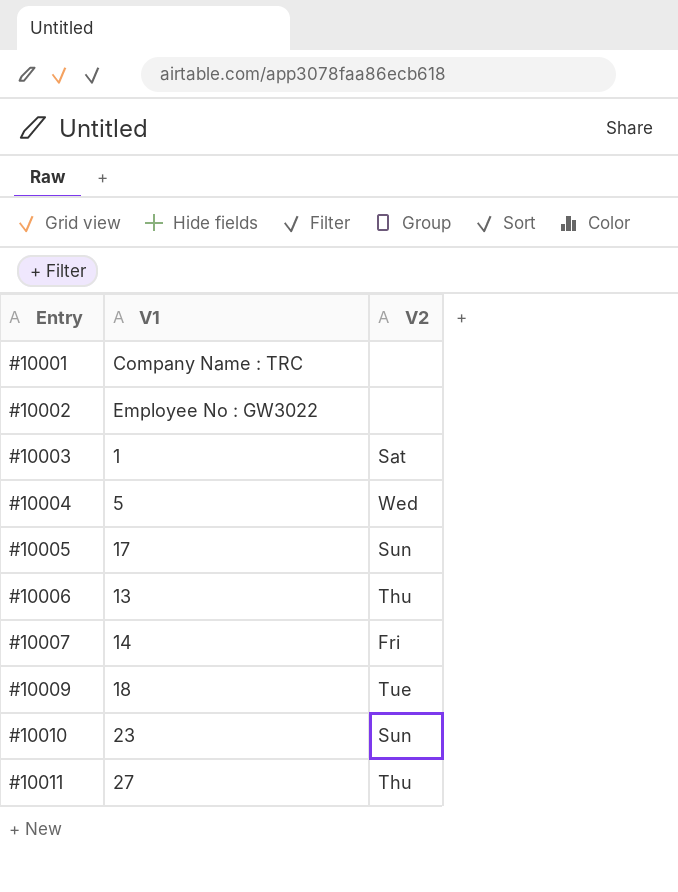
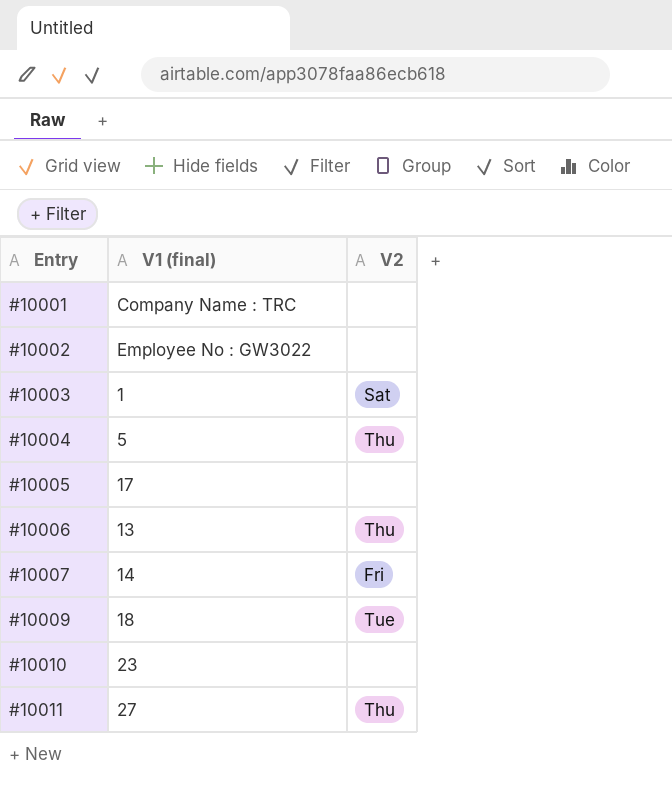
column name: V1 -> V1 (final)
#10004 | V2: Wed -> Thu
#10005 | V2: Sun -> none
#10010 | V2: Sun -> none

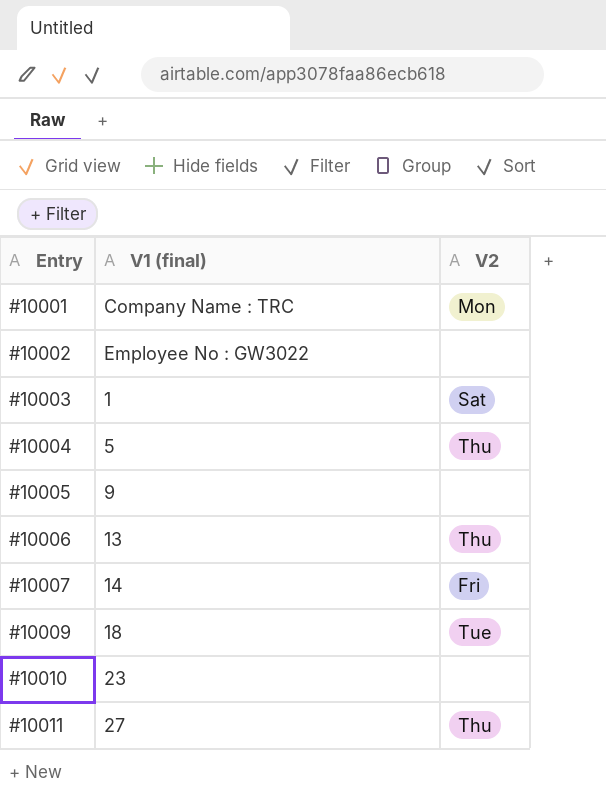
#10001 | V2: none -> Mon
#10005 | V1 (final): 17 -> 9

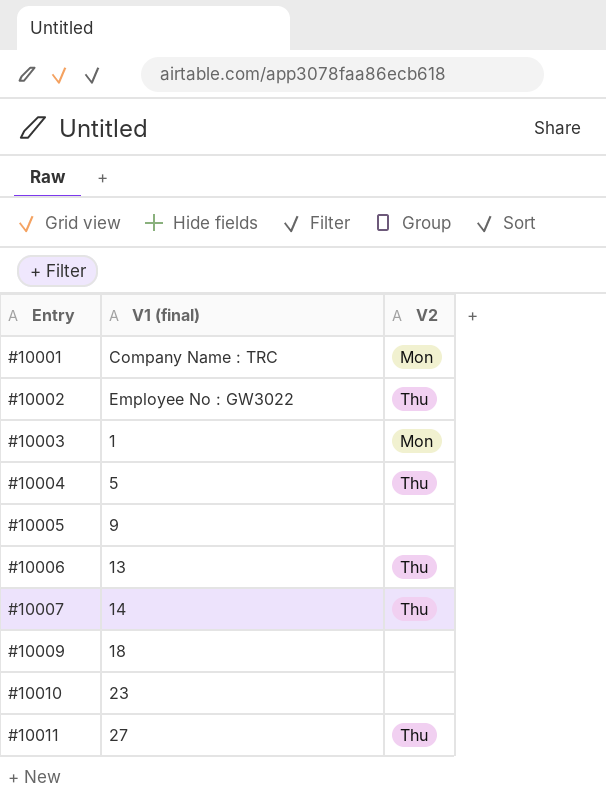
#10002 | V2: none -> Thu
#10003 | V2: Sat -> Mon
#10007 | V2: Fri -> Thu
#10009 | V2: Tue -> none

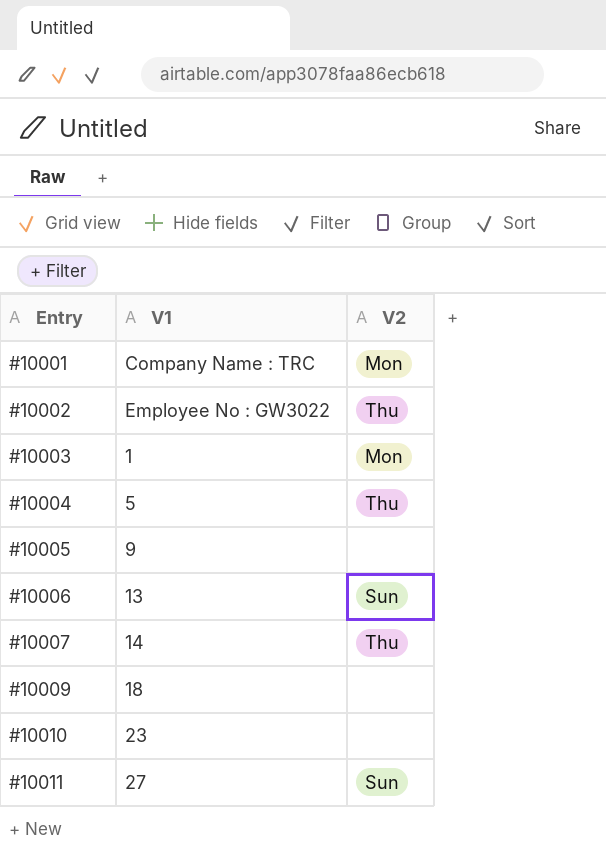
column name: V1 (final) -> V1
#10006 | V2: Thu -> Sun
#10011 | V2: Thu -> Sun

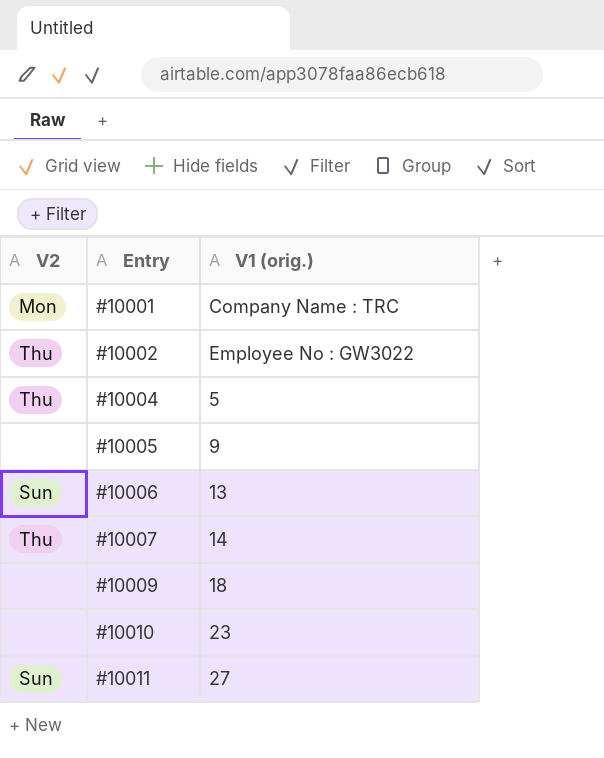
column V2 | position: 3 -> 1
column name: V1 -> V1 (orig.)
row #10003: 1 | Mon -> none

